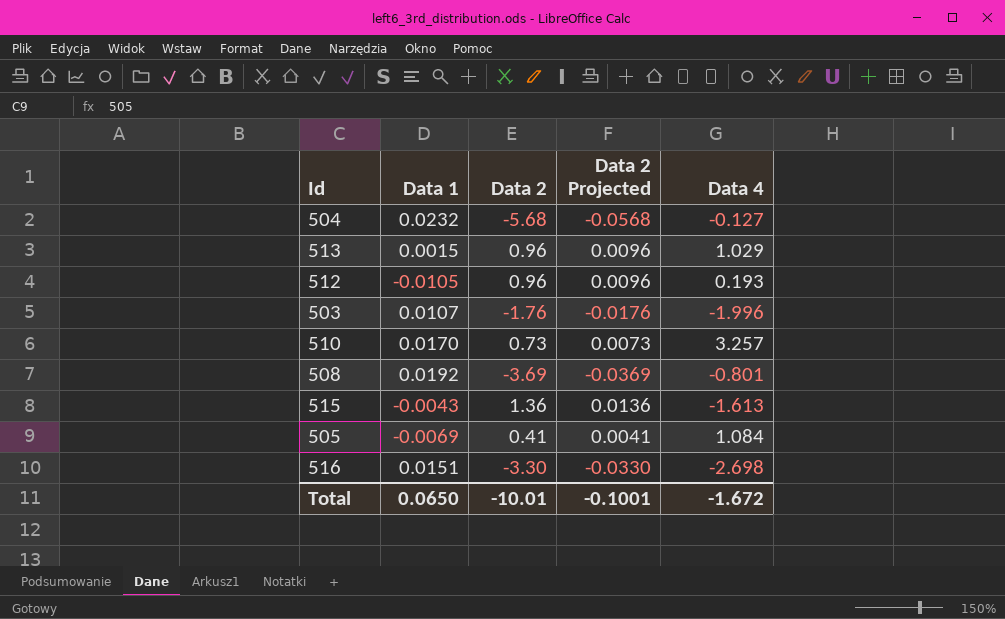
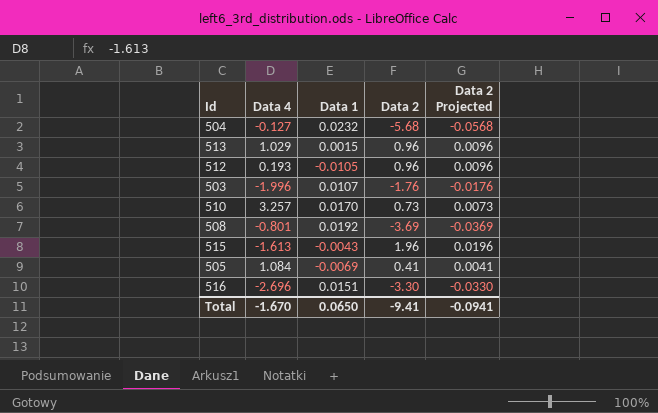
column Data 4 | position: 5 -> 2
515 | Data 2: 1.36 -> 1.96
515 | Data 2 Projected: 0.0136 -> 0.0196
516 | Data 4: -2.698 -> -2.696
Total | Data 4: -1.672 -> -1.670
Total | Data 2: -10.01 -> -9.41
Total | Data 2 Projected: -0.1001 -> -0.0941

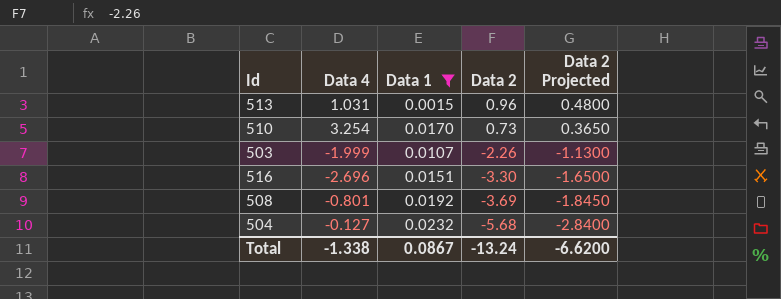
filter: none -> Data 1 >= 0.0015
row order: none -> Data 2 descending
column Data 2 Projected | formula: [Data 2] * 0.01 -> [Data 2] * 0.5
513 | Data 4: 1.029 -> 1.031
510 | Data 4: 3.257 -> 3.254
503 | Data 4: -1.996 -> -1.999
503 | Data 2: -1.76 -> -2.26
Total | Data 4: -1.670 -> -1.338
Total | Data 1: 0.0650 -> 0.0867
Total | Data 2: -9.41 -> -13.24
Total | Data 2 Projected: -0.0941 -> -6.6200

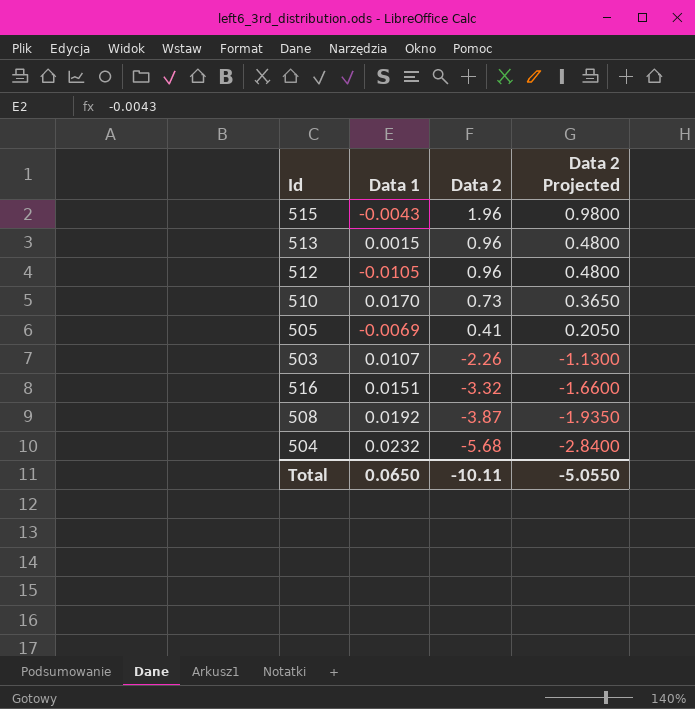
filter: Data 1 >= 0.0015 -> none
column Data 4 | position: 2 -> none
516 | Data 2: -3.30 -> -3.32
516 | Data 2 Projected: -1.6500 -> -1.6600
508 | Data 2: -3.69 -> -3.87
508 | Data 2 Projected: -1.8450 -> -1.9350
Total | Data 1: 0.0867 -> 0.0650
Total | Data 2: -13.24 -> -10.11
Total | Data 2 Projected: -6.6200 -> -5.0550

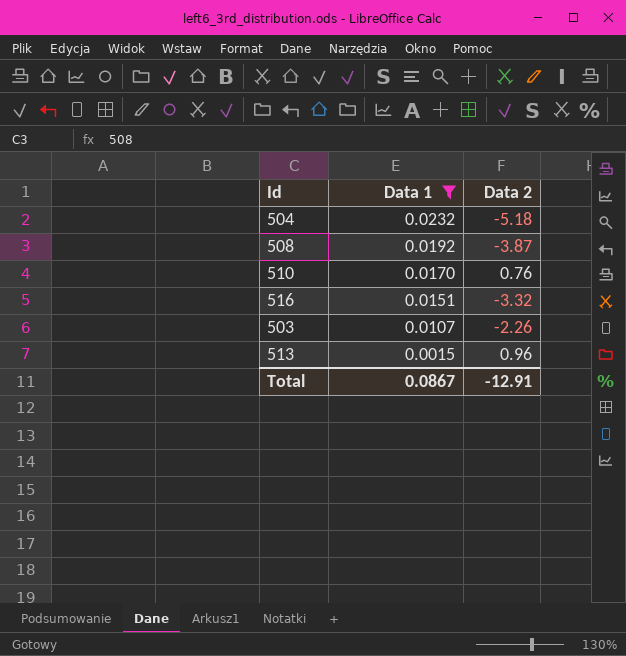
filter: none -> Data 1 >= 0.0015
row order: Data 2 descending -> Data 1 descending
column Data 2 Projected | formula: [Data 2] * 0.5 -> none
504 | Data 2: -5.68 -> -5.18
510 | Data 2: 0.73 -> 0.76
Total | Data 1: 0.0650 -> 0.0867
Total | Data 2: -10.11 -> -12.91

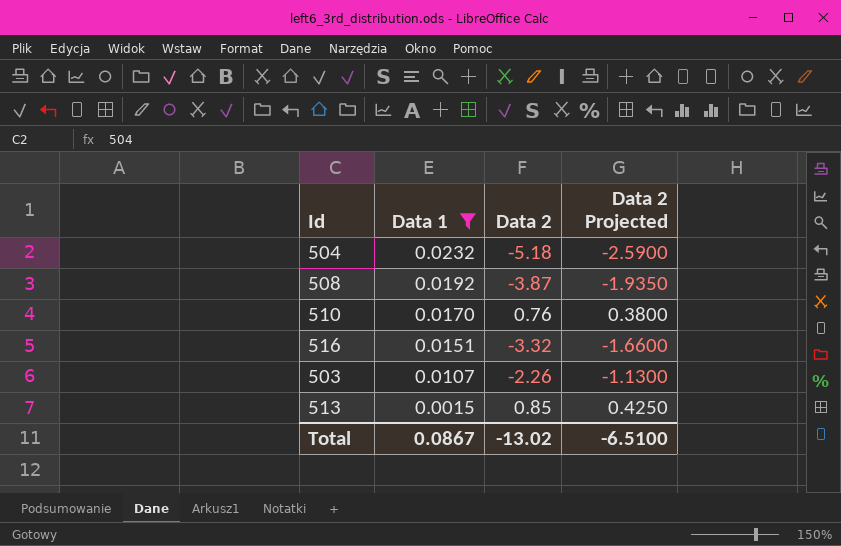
column Data 2 Projected | formula: none -> [Data 2] * 0.5
513 | Data 2: 0.96 -> 0.85
Total | Data 2: -12.91 -> -13.02

